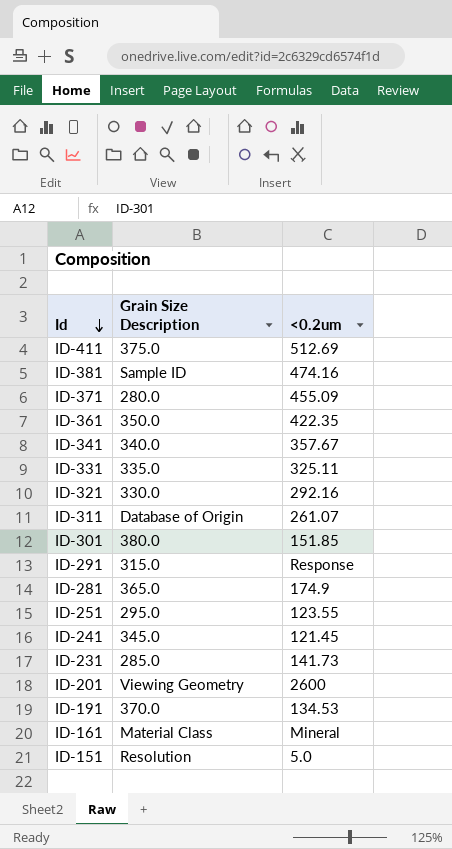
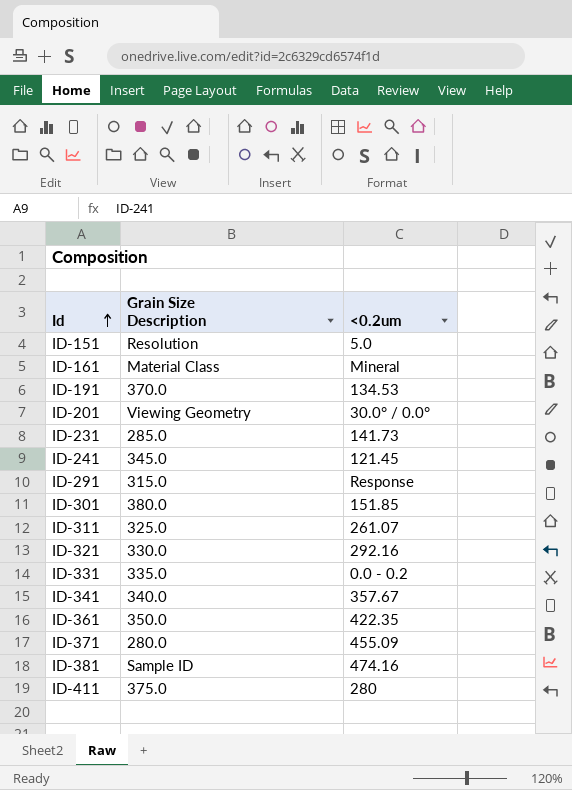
row order: Id descending -> Id ascending
row ID-281: 365.0 | 174.9 -> none
row ID-251: 295.0 | 123.55 -> none
ID-201 | <0.2um: 2600 -> 30.0° / 0.0°
ID-311 | Grain Size Description: Database of Origin -> 325.0
ID-331 | <0.2um: 325.11 -> 0.0 - 0.2
ID-411 | <0.2um: 512.69 -> 280

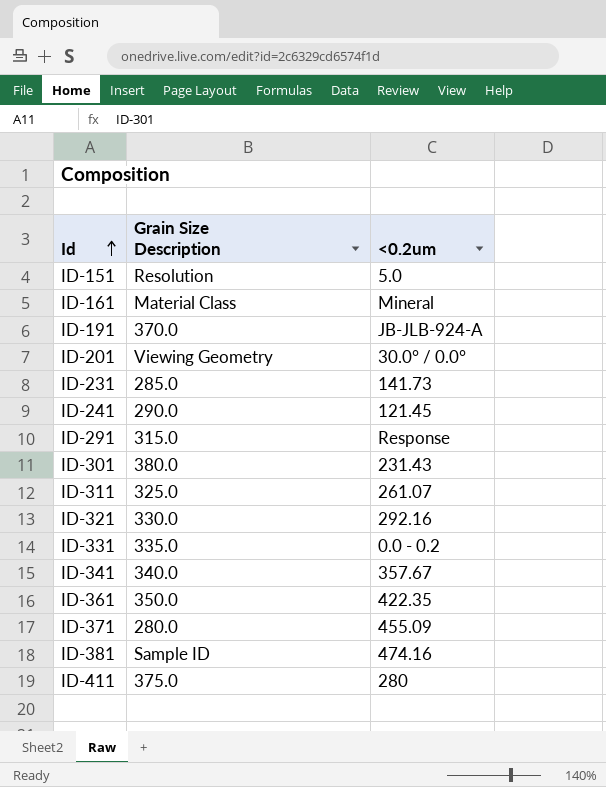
ID-191 | <0.2um: 134.53 -> JB-JLB-924-A
ID-241 | Grain Size Description: 345.0 -> 290.0
ID-301 | <0.2um: 151.85 -> 231.43

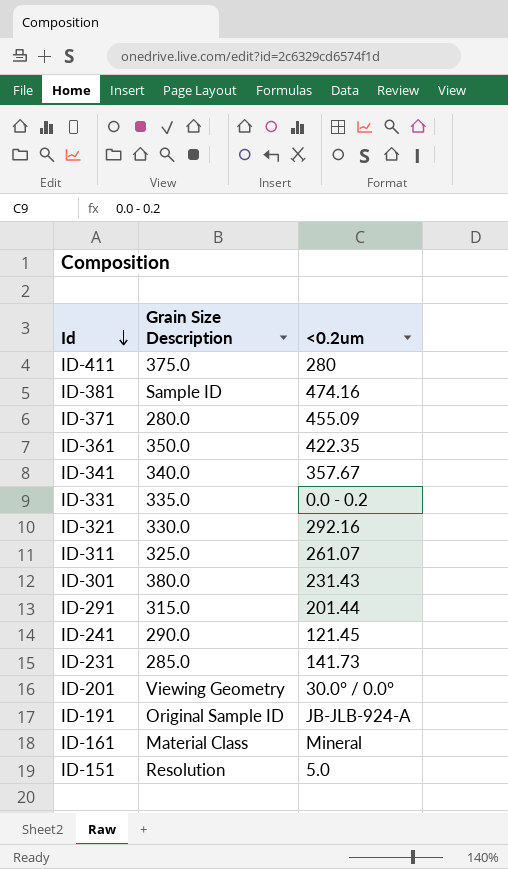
row order: Id ascending -> Id descending
ID-291 | <0.2um: Response -> 201.44
ID-191 | Grain Size Description: 370.0 -> Original Sample ID

